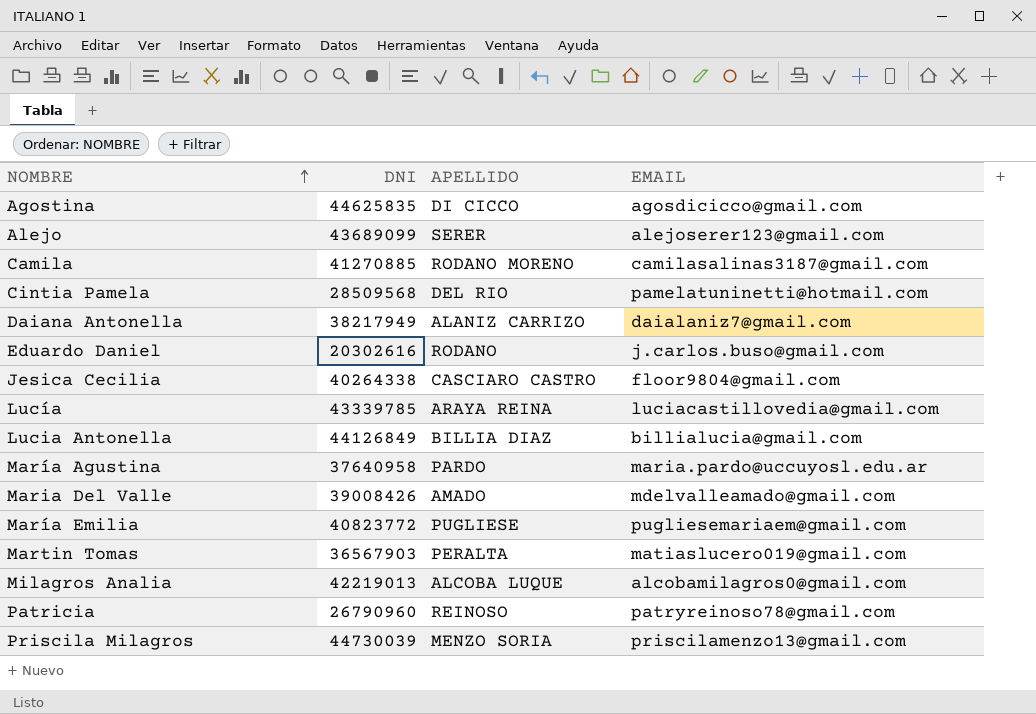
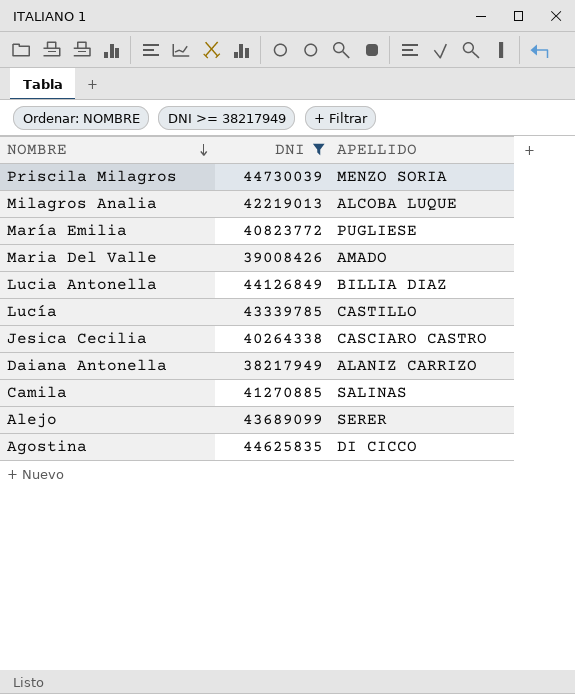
filter: none -> DNI >= 38217949
row order: NOMBRE ascending -> NOMBRE descending
column EMAIL | position: 4 -> none
Lucía | APELLIDO: ARAYA REINA -> CASTILLO
Camila | APELLIDO: RODANO MORENO -> SALINAS

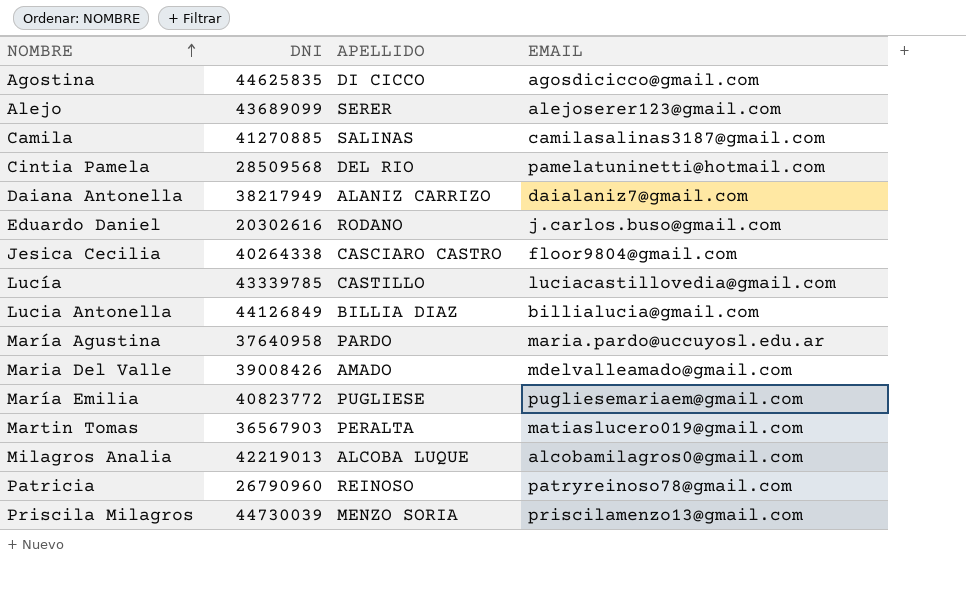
filter: DNI >= 38217949 -> none
row order: NOMBRE descending -> NOMBRE ascending
column EMAIL | position: none -> 4

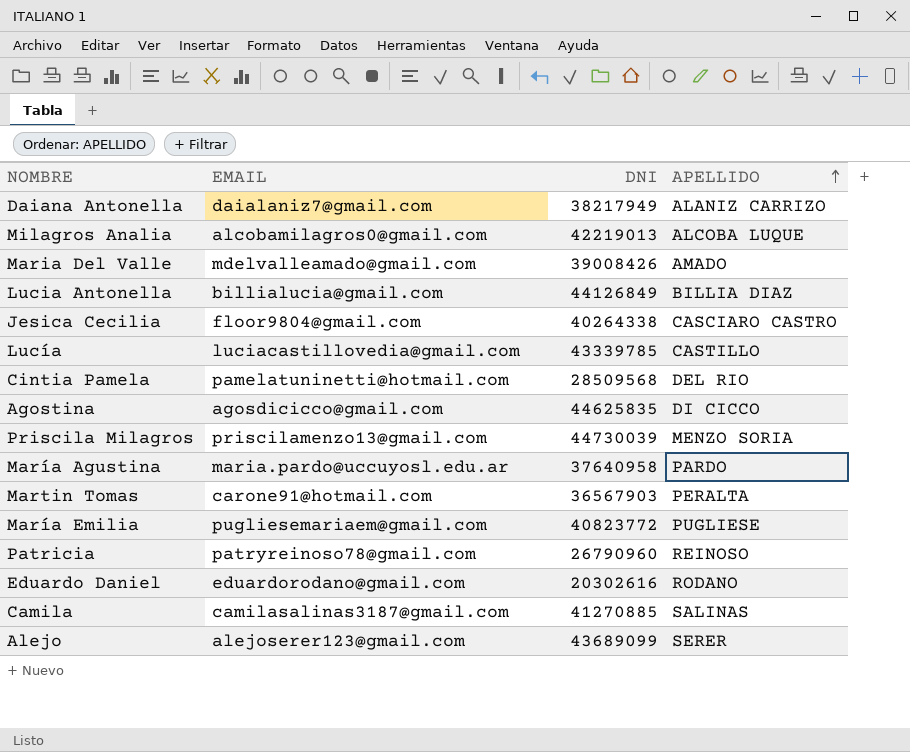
row order: NOMBRE ascending -> APELLIDO ascending
column EMAIL | position: 4 -> 2
Martin Tomas | EMAIL: matiaslucero019@gmail.com -> carone91@hotmail.com
Eduardo Daniel | EMAIL: j.carlos.buso@gmail.com -> eduardorodano@gmail.com

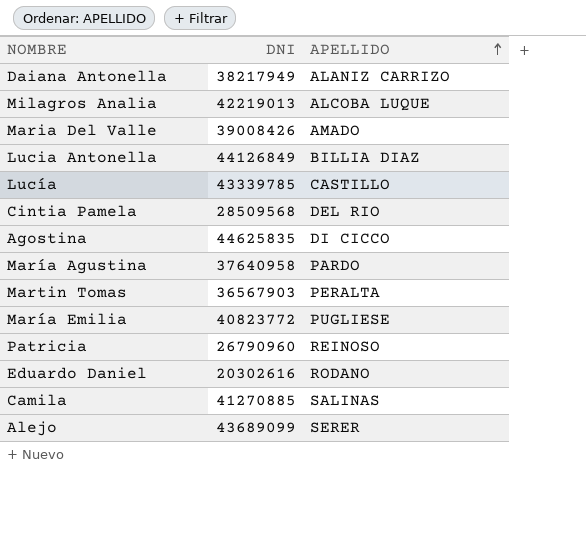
column EMAIL | position: 2 -> none
row Jesica Cecilia: floor9804@gmail.com | 40264338 | CASCIARO CASTRO -> none
row Priscila Milagros: priscilamenzo13@gmail.com | 44730039 | MENZO SORIA -> none

